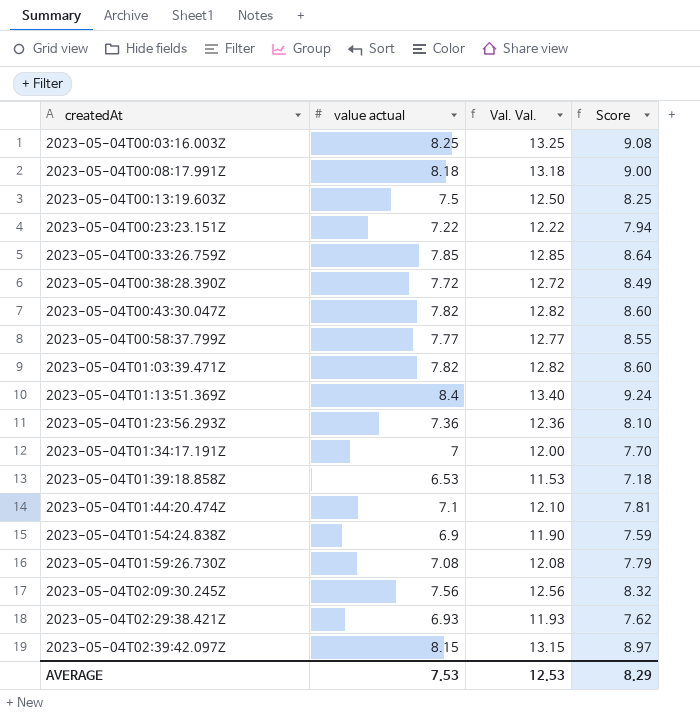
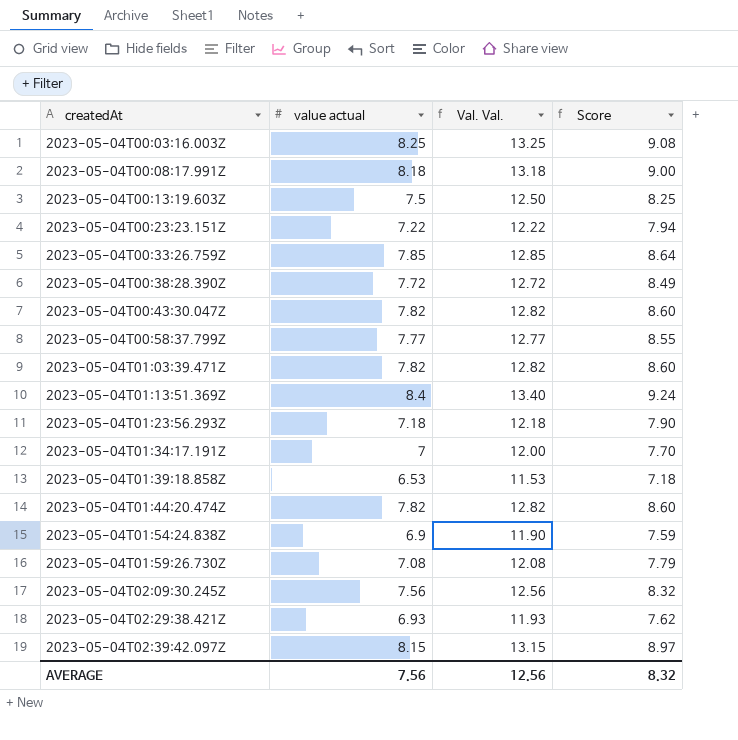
2023-05-04T01:23:56.293Z | value actual: 7.36 -> 7.18
2023-05-04T01:23:56.293Z | Val. Val.: 12.36 -> 12.18
2023-05-04T01:23:56.293Z | Score: 8.10 -> 7.90
2023-05-04T01:44:20.474Z | value actual: 7.1 -> 7.82
2023-05-04T01:44:20.474Z | Val. Val.: 12.10 -> 12.82
2023-05-04T01:44:20.474Z | Score: 7.81 -> 8.60
AVERAGE | value actual: 7.53 -> 7.56
AVERAGE | Val. Val.: 12.53 -> 12.56
AVERAGE | Score: 8.29 -> 8.32

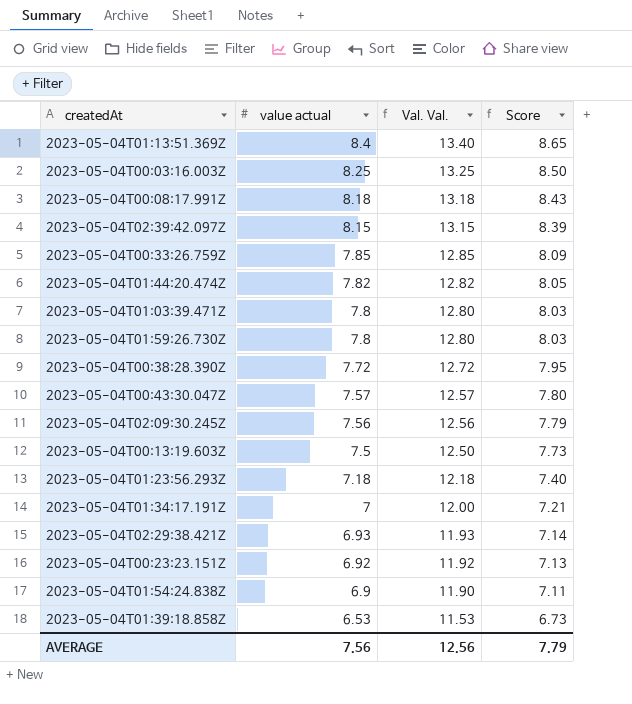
row order: createdAt ascending -> value actual descending
column Score | formula: [value actual] * 1.1 -> [value actual] * 1.03
row 2023-05-04T00:58:37.799Z: 7.77 | 12.77 | 8.55 -> none
2023-05-04T01:03:39.471Z | value actual: 7.82 -> 7.8
2023-05-04T01:03:39.471Z | Val. Val.: 12.82 -> 12.80
2023-05-04T01:59:26.730Z | value actual: 7.08 -> 7.8
2023-05-04T01:59:26.730Z | Val. Val.: 12.08 -> 12.80
2023-05-04T00:43:30.047Z | value actual: 7.82 -> 7.57
2023-05-04T00:43:30.047Z | Val. Val.: 12.82 -> 12.57
2023-05-04T00:23:23.151Z | value actual: 7.22 -> 6.92
2023-05-04T00:23:23.151Z | Val. Val.: 12.22 -> 11.92
AVERAGE | Score: 8.32 -> 7.79

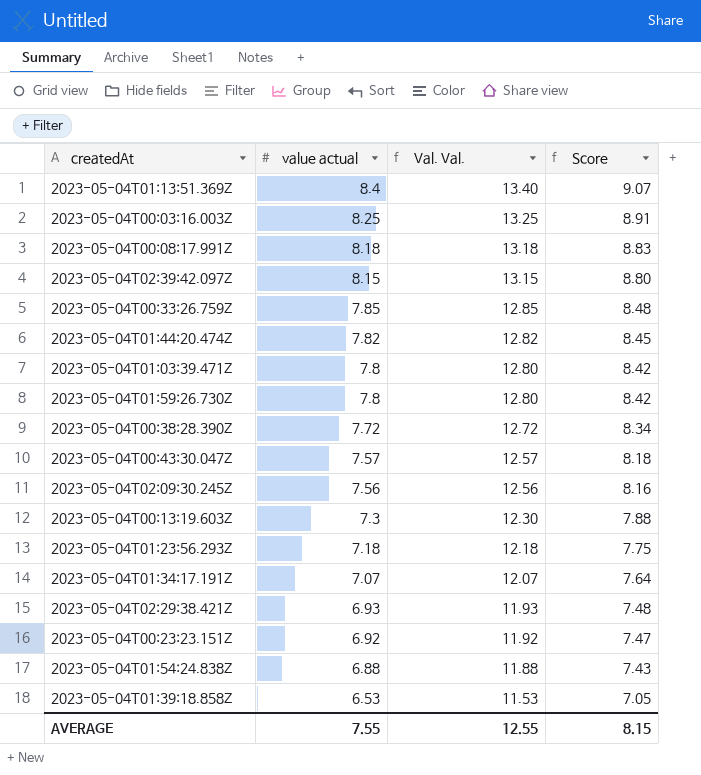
column Score | formula: [value actual] * 1.03 -> [value actual] * 1.08
2023-05-04T00:13:19.603Z | value actual: 7.5 -> 7.3
2023-05-04T00:13:19.603Z | Val. Val.: 12.50 -> 12.30
2023-05-04T01:34:17.191Z | value actual: 7 -> 7.07
2023-05-04T01:34:17.191Z | Val. Val.: 12.00 -> 12.07
2023-05-04T01:54:24.838Z | value actual: 6.9 -> 6.88
2023-05-04T01:54:24.838Z | Val. Val.: 11.90 -> 11.88
AVERAGE | value actual: 7.56 -> 7.55
AVERAGE | Val. Val.: 12.56 -> 12.55
AVERAGE | Score: 7.79 -> 8.15

